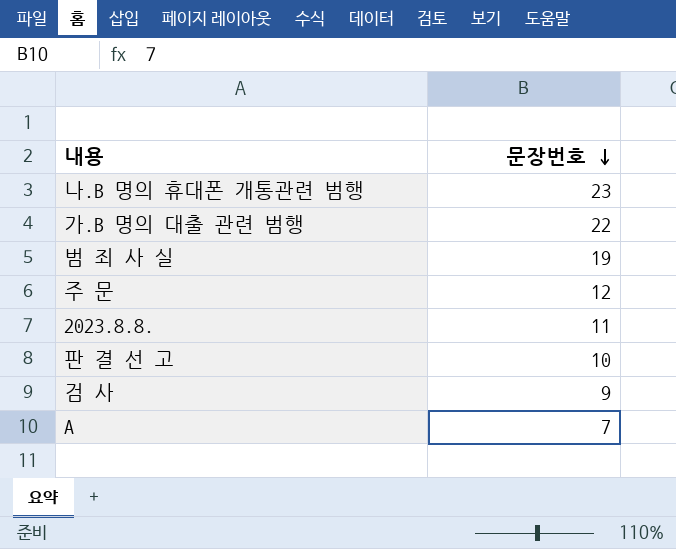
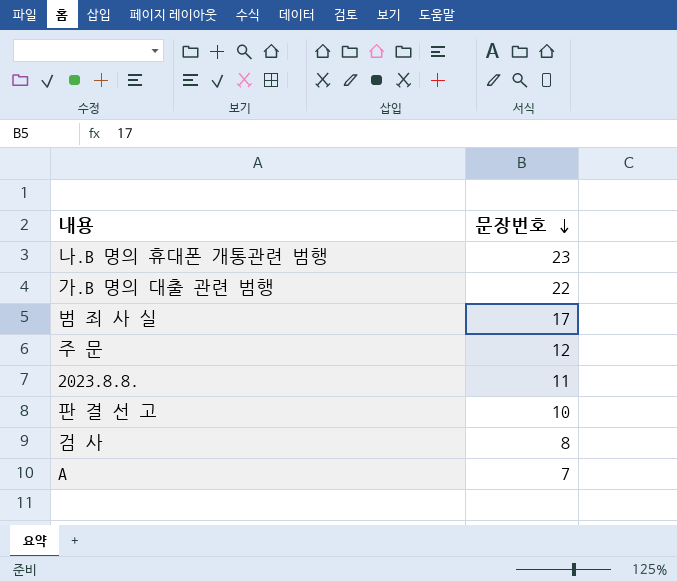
범 죄 사 실 | 문장번호: 19 -> 17
검 사 | 문장번호: 9 -> 8

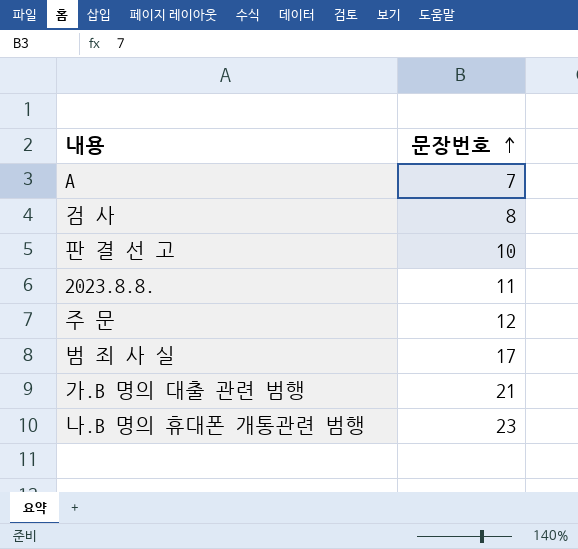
row order: 문장번호 descending -> 문장번호 ascending
가.B 명의 대출 관련 범행 | 문장번호: 22 -> 21

